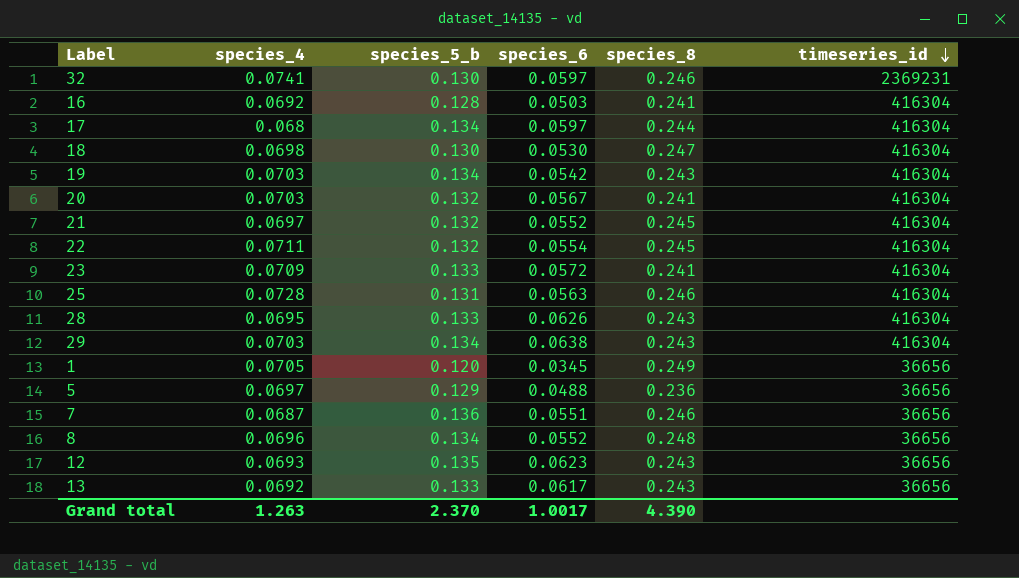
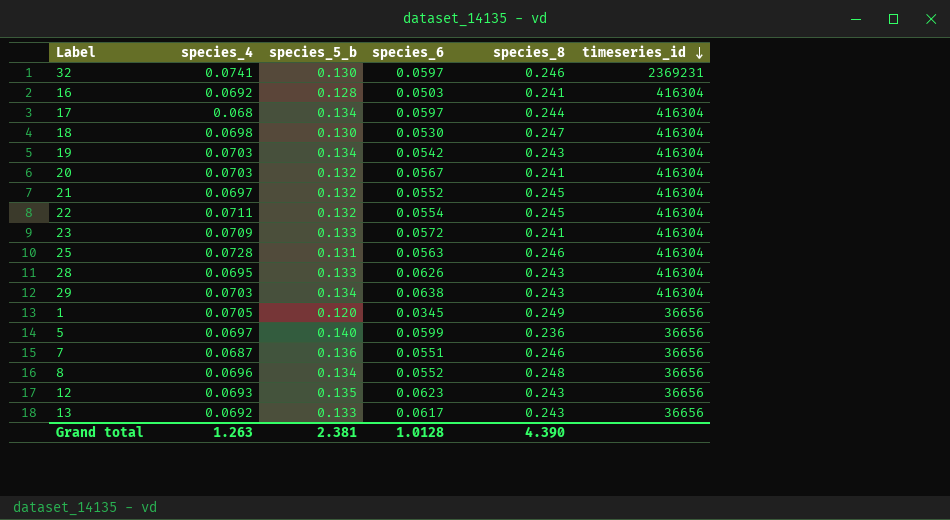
5 | species_5_b: 0.129 -> 0.140
5 | species_6: 0.0488 -> 0.0599
Grand total | species_5_b: 2.370 -> 2.381
Grand total | species_6: 1.0017 -> 1.0128

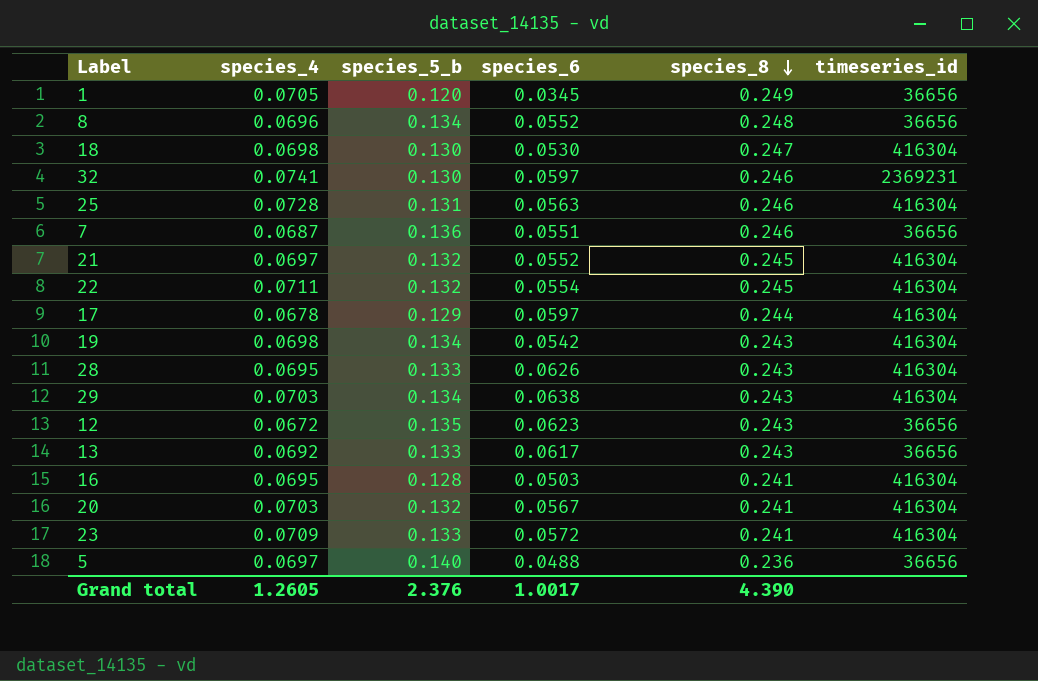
row order: timeseries_id descending -> species_8 descending
17 | species_4: 0.068 -> 0.0678
17 | species_5_b: 0.134 -> 0.129
19 | species_4: 0.0703 -> 0.0698
12 | species_4: 0.0693 -> 0.0672
16 | species_4: 0.0692 -> 0.0695
5 | species_6: 0.0599 -> 0.0488
Grand total | species_4: 1.263 -> 1.2605
Grand total | species_5_b: 2.381 -> 2.376
Grand total | species_6: 1.0128 -> 1.0017

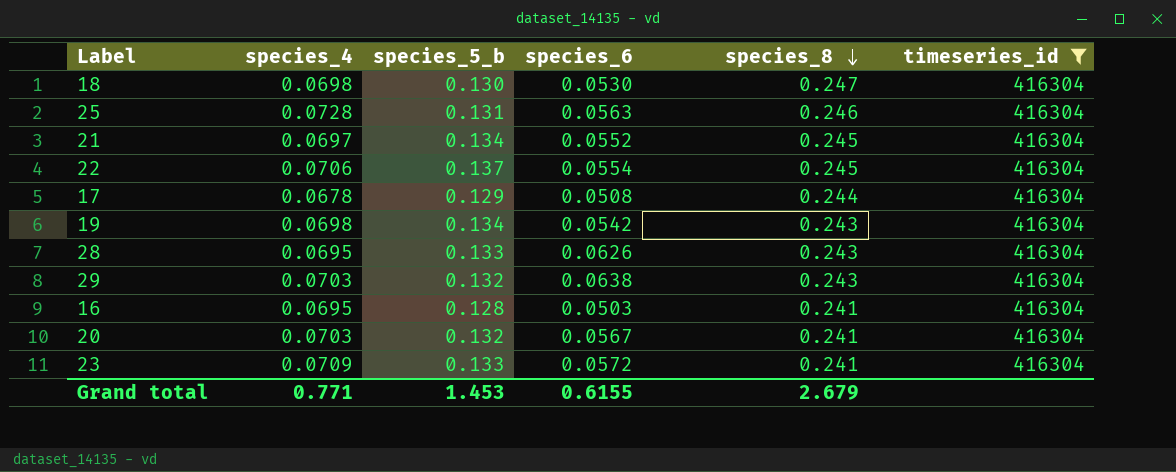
filter: none -> timeseries_id = 416304
21 | species_5_b: 0.132 -> 0.134
22 | species_4: 0.0711 -> 0.0706
22 | species_5_b: 0.132 -> 0.137
17 | species_6: 0.0597 -> 0.0508
29 | species_5_b: 0.134 -> 0.132
Grand total | species_4: 1.2605 -> 0.771
Grand total | species_5_b: 2.376 -> 1.453
Grand total | species_6: 1.0017 -> 0.6155
Grand total | species_8: 4.390 -> 2.679

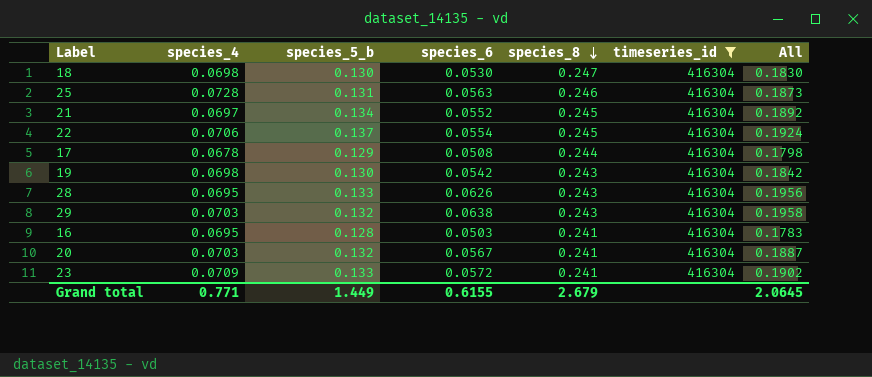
column All | formula: none -> [species_5_b] + [species_6]
19 | species_5_b: 0.134 -> 0.130
Grand total | species_5_b: 1.453 -> 1.449

